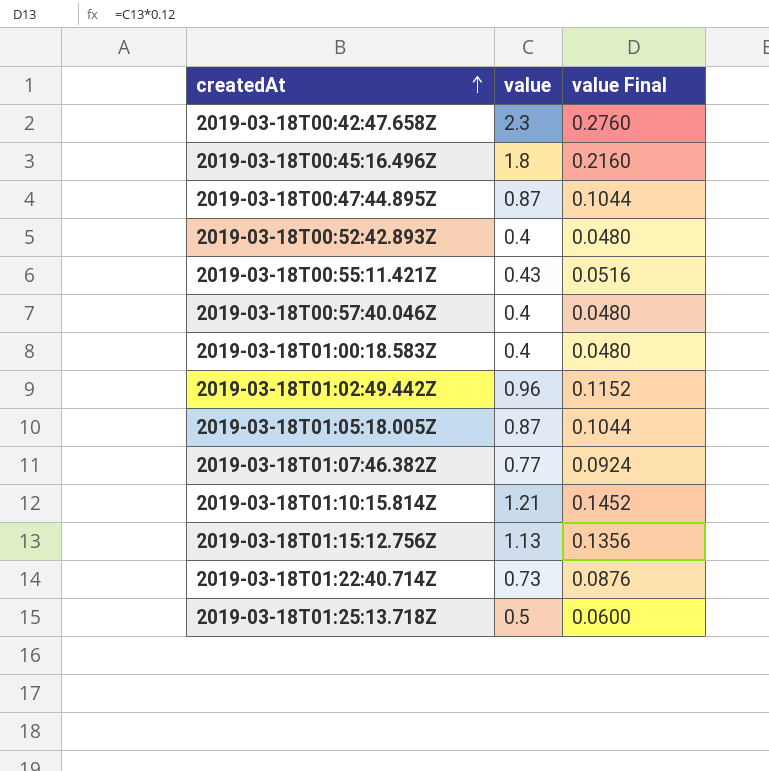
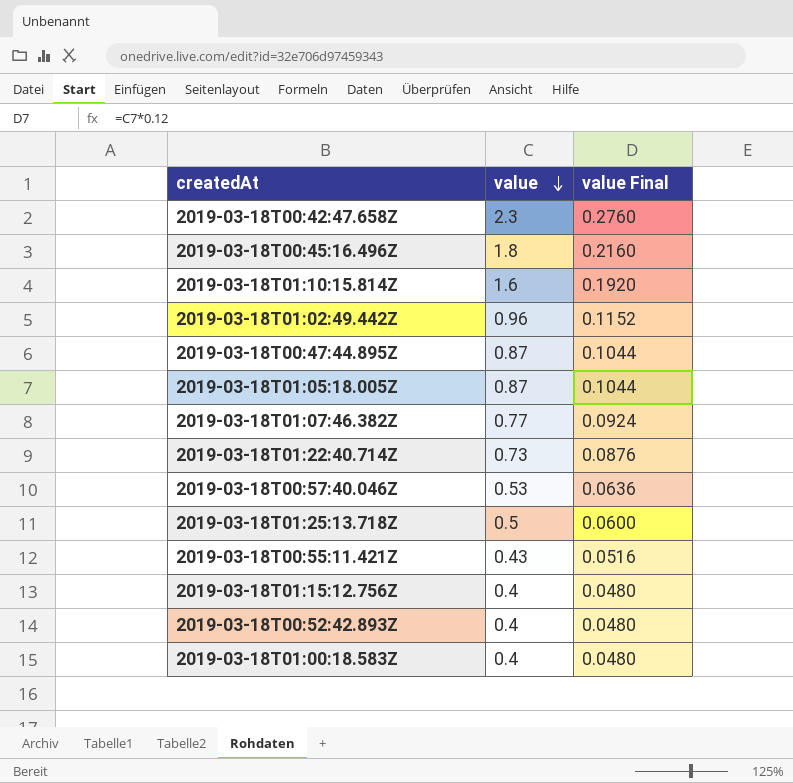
row order: createdAt ascending -> value descending
2019-03-18T01:10:15.814Z | value: 1.21 -> 1.6
2019-03-18T01:10:15.814Z | value Final: 0.1452 -> 0.1920
2019-03-18T00:57:40.046Z | value: 0.4 -> 0.53
2019-03-18T00:57:40.046Z | value Final: 0.0480 -> 0.0636
2019-03-18T01:15:12.756Z | value: 1.13 -> 0.4
2019-03-18T01:15:12.756Z | value Final: 0.1356 -> 0.0480

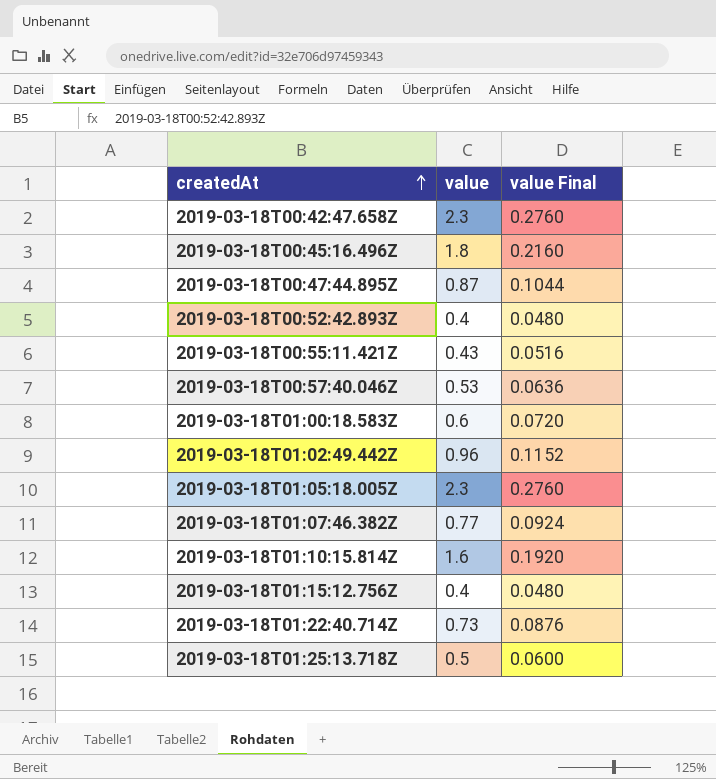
row order: value descending -> createdAt ascending
2019-03-18T01:00:18.583Z | value: 0.4 -> 0.6
2019-03-18T01:00:18.583Z | value Final: 0.0480 -> 0.0720
2019-03-18T01:05:18.005Z | value: 0.87 -> 2.3
2019-03-18T01:05:18.005Z | value Final: 0.1044 -> 0.2760

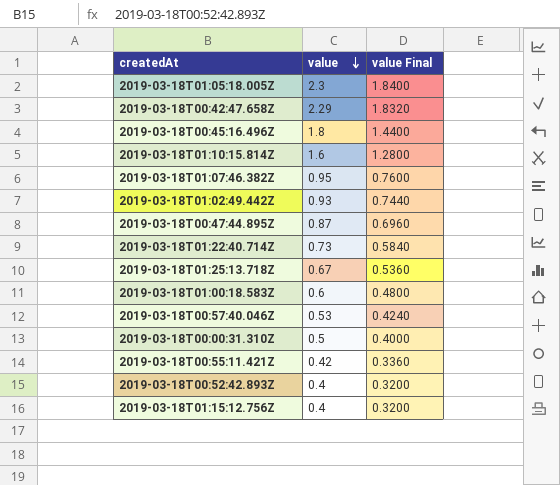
row order: createdAt ascending -> value descending
column value Final | formula: [value] * 0.12 -> [value] * 0.8
2019-03-18T00:42:47.658Z | value: 2.3 -> 2.29
2019-03-18T01:07:46.382Z | value: 0.77 -> 0.95
2019-03-18T01:02:49.442Z | value: 0.96 -> 0.93
2019-03-18T01:25:13.718Z | value: 0.5 -> 0.67
row 2019-03-18T00:00:31.310Z: none -> 0.5 | 0.4000
2019-03-18T00:55:11.421Z | value: 0.43 -> 0.42

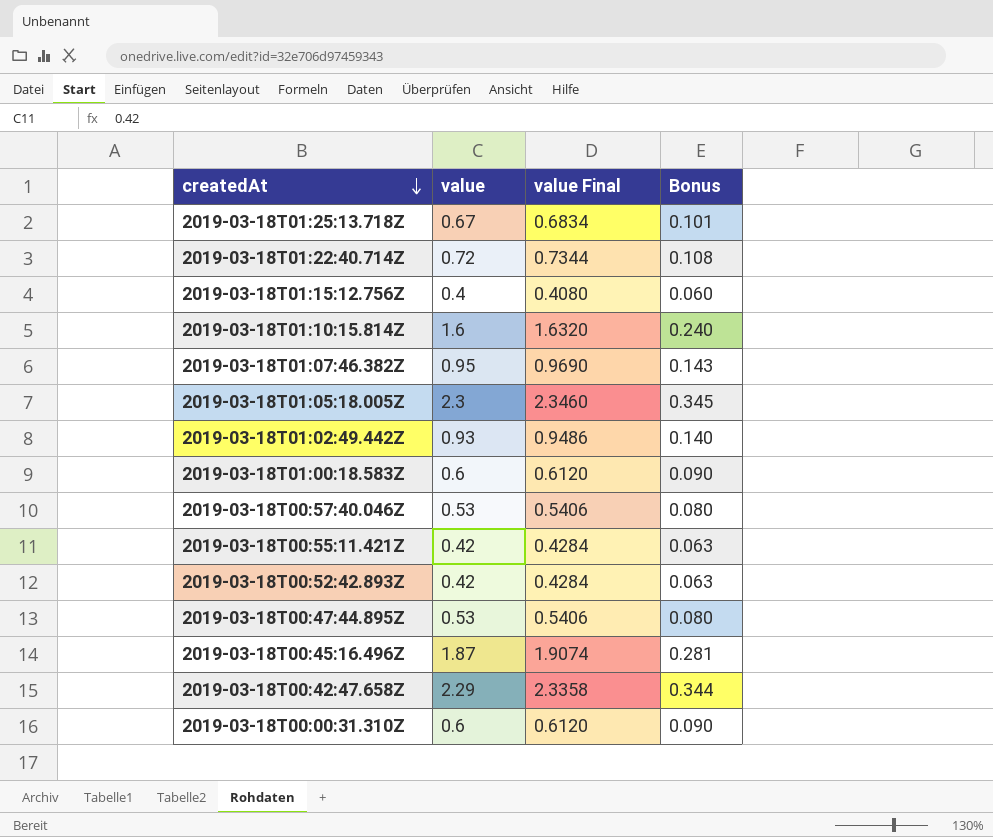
row order: value descending -> createdAt descending
column value Final | formula: [value] * 0.8 -> [value] * 1.02
column Bonus | formula: none -> [value] * 0.15
2019-03-18T01:22:40.714Z | value: 0.73 -> 0.72
2019-03-18T00:52:42.893Z | value: 0.4 -> 0.42
2019-03-18T00:47:44.895Z | value: 0.87 -> 0.53
2019-03-18T00:45:16.496Z | value: 1.8 -> 1.87
2019-03-18T00:00:31.310Z | value: 0.5 -> 0.6

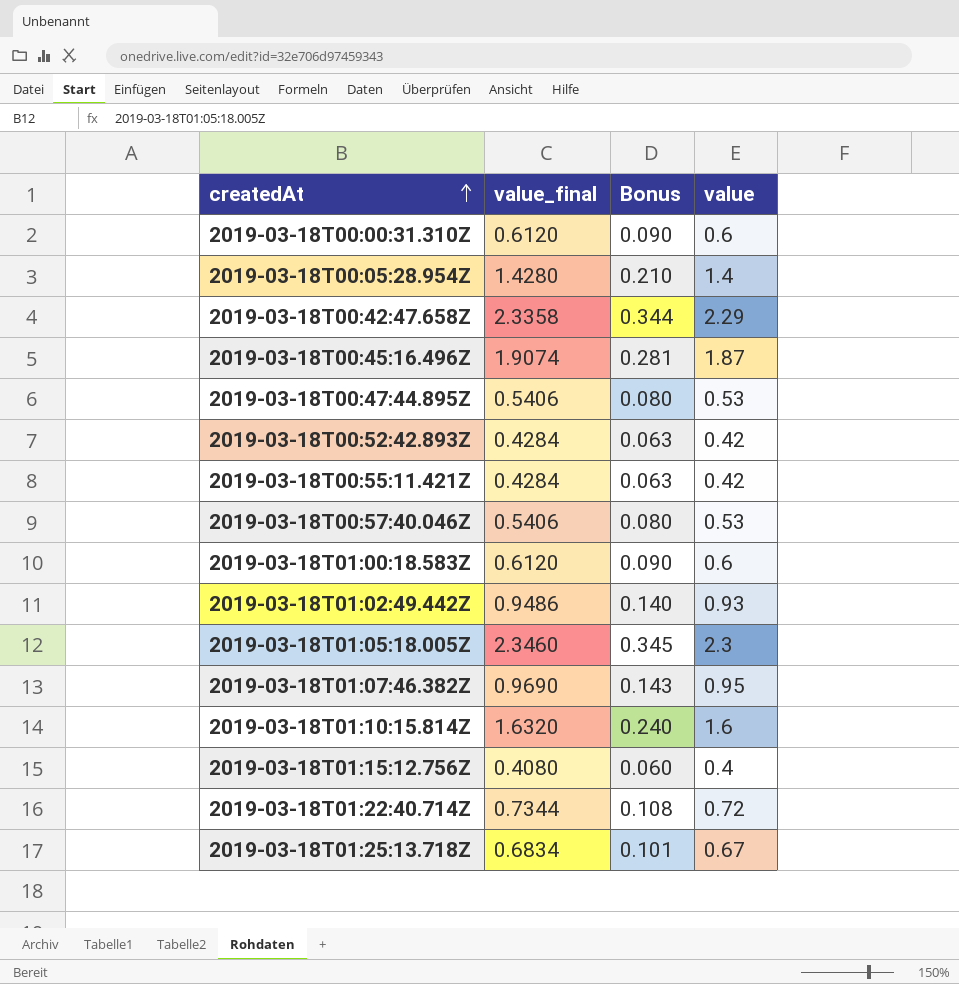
row order: createdAt descending -> createdAt ascending
column name: value Final -> value_final
column value | position: 2 -> 4
row 2019-03-18T00:05:28.954Z: none -> 1.4280 | 0.210 | 1.4

